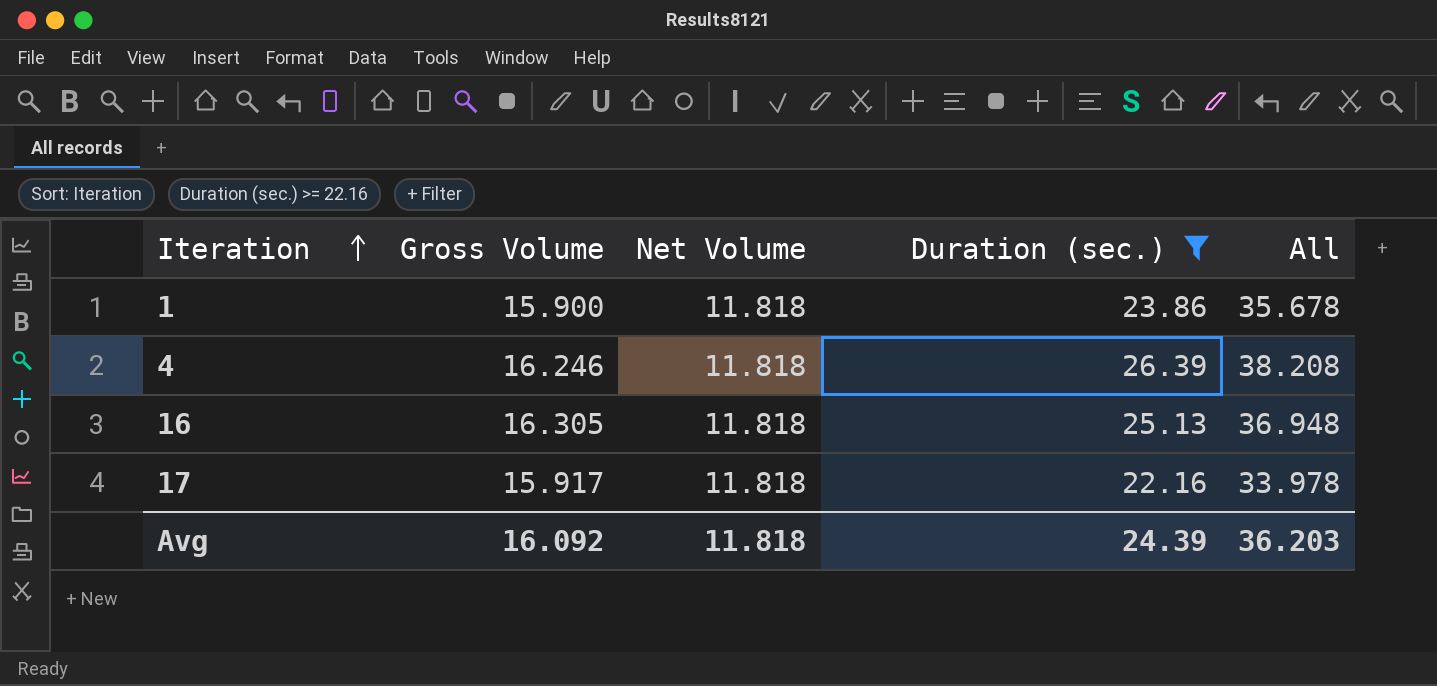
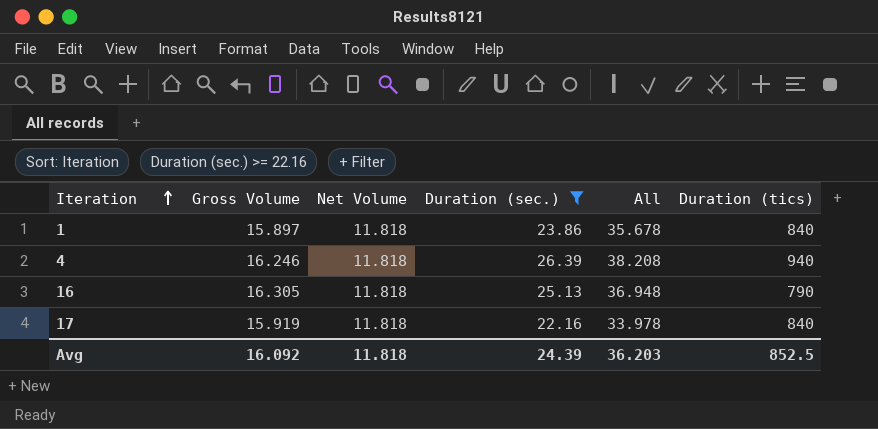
column Duration (tics) | position: none -> 6
1 | Gross Volume: 15.900 -> 15.897
17 | Gross Volume: 15.917 -> 15.919

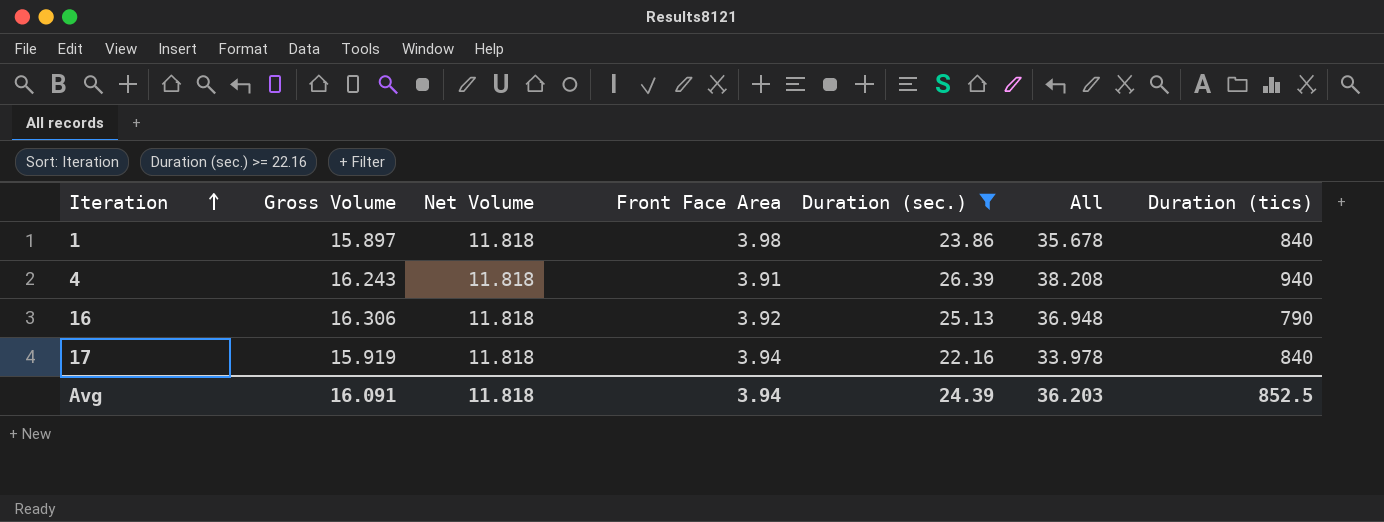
column Front Face Area | position: none -> 4
4 | Gross Volume: 16.246 -> 16.243
16 | Gross Volume: 16.305 -> 16.306
Avg | Gross Volume: 16.092 -> 16.091

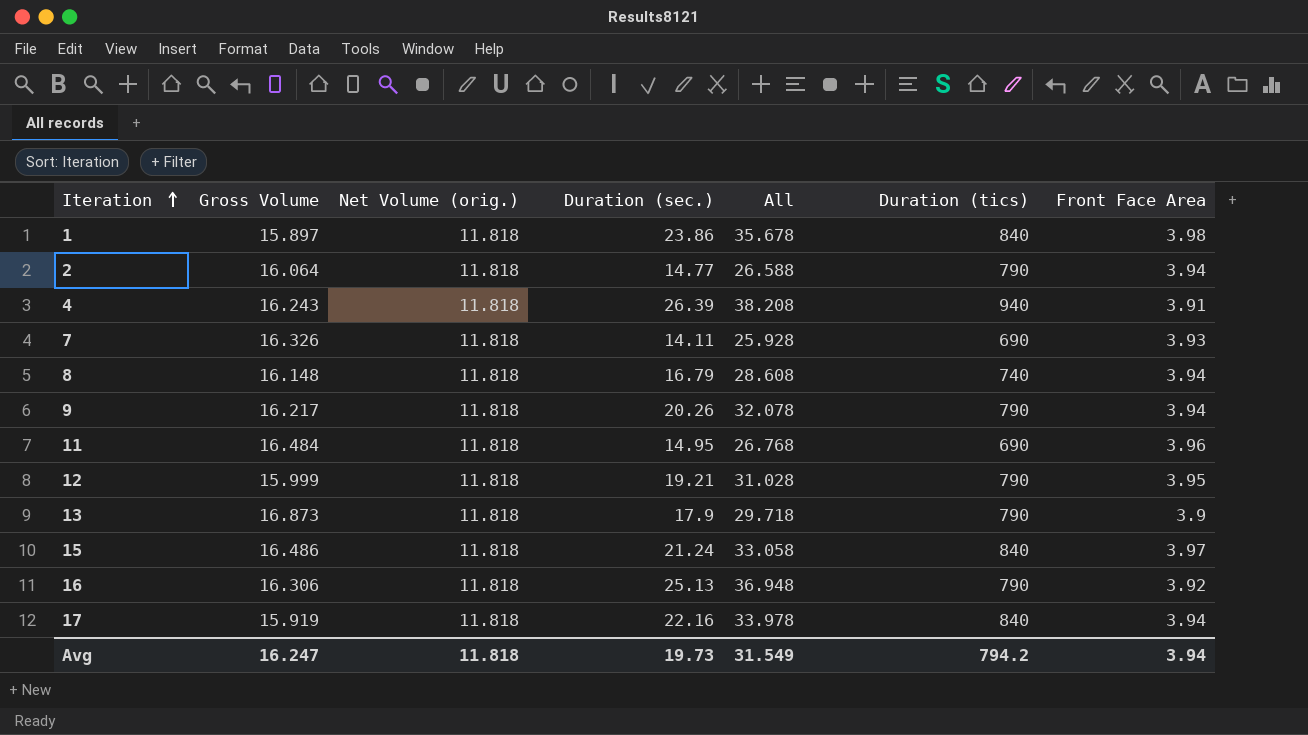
filter: Duration (sec.) >= 22.16 -> none
column name: Net Volume -> Net Volume (orig.)
column Front Face Area | position: 4 -> 7
Avg | Gross Volume: 16.091 -> 16.247
Avg | Duration (sec.): 24.39 -> 19.73
Avg | All: 36.203 -> 31.549
Avg | Duration (tics): 852.5 -> 794.2

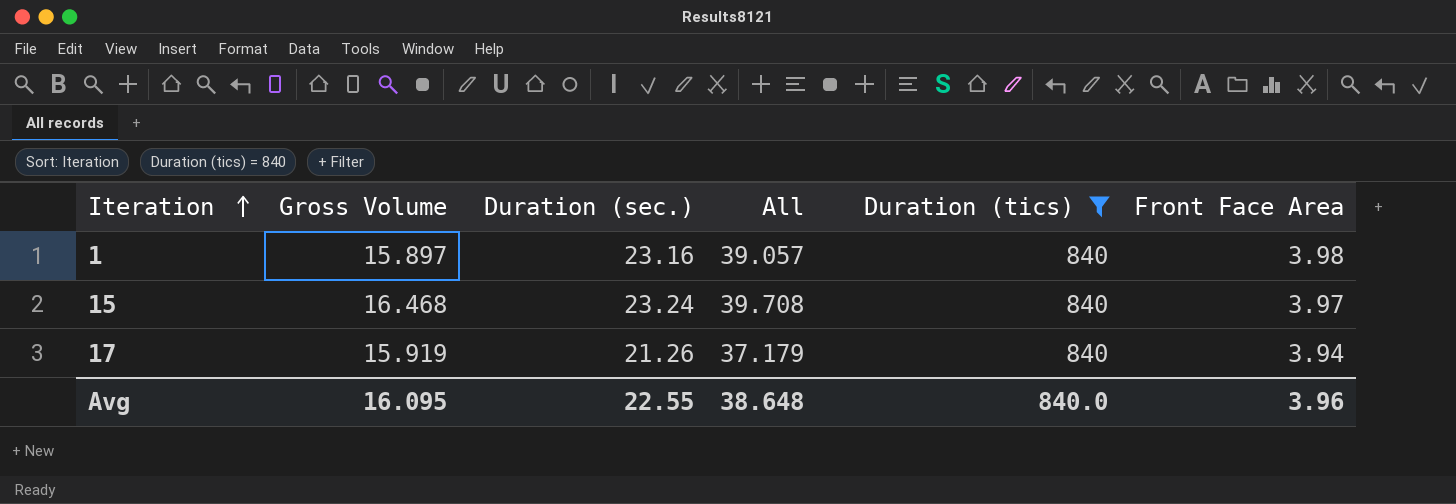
filter: none -> Duration (tics) = 840
column Net Volume (orig.) | position: 3 -> none
column All | formula: [Net Volume (orig.)] + [Duration (sec.)] -> [Gross Volume] + [Duration (sec.)]
1 | Duration (sec.): 23.86 -> 23.16
15 | Gross Volume: 16.486 -> 16.468
15 | Duration (sec.): 21.24 -> 23.24
17 | Duration (sec.): 22.16 -> 21.26
Avg | Gross Volume: 16.247 -> 16.095
Avg | Duration (sec.): 19.73 -> 22.55
Avg | All: 31.549 -> 38.648
Avg | Duration (tics): 794.2 -> 840.0
Avg | Front Face Area: 3.94 -> 3.96

